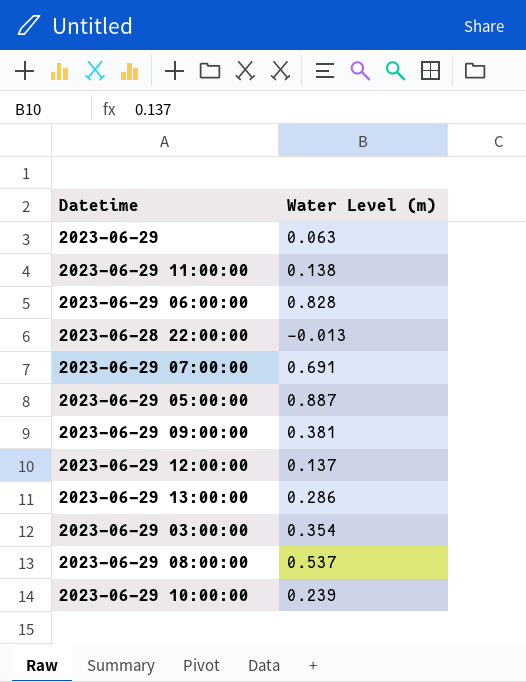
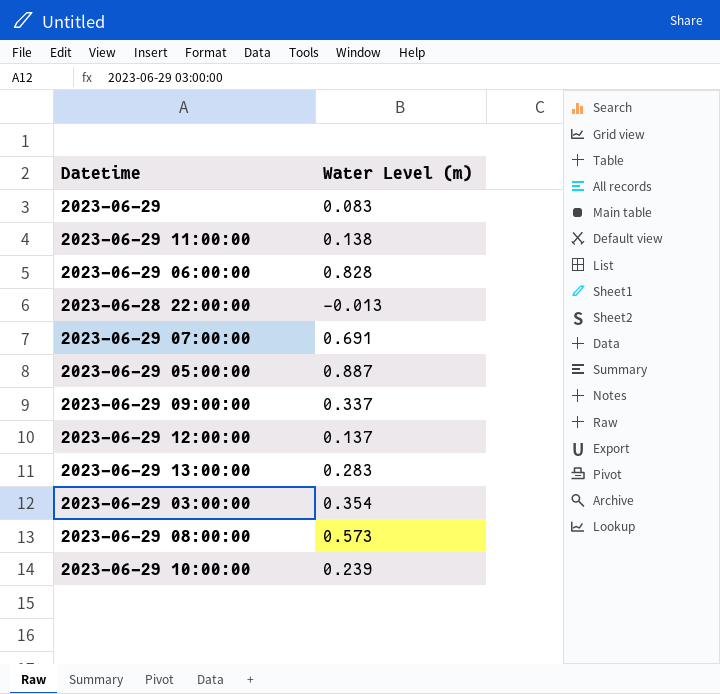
2023-06-29 | Water Level (m): 0.063 -> 0.083
2023-06-29 09:00:00 | Water Level (m): 0.381 -> 0.337
2023-06-29 13:00:00 | Water Level (m): 0.286 -> 0.283
2023-06-29 08:00:00 | Water Level (m): 0.537 -> 0.573

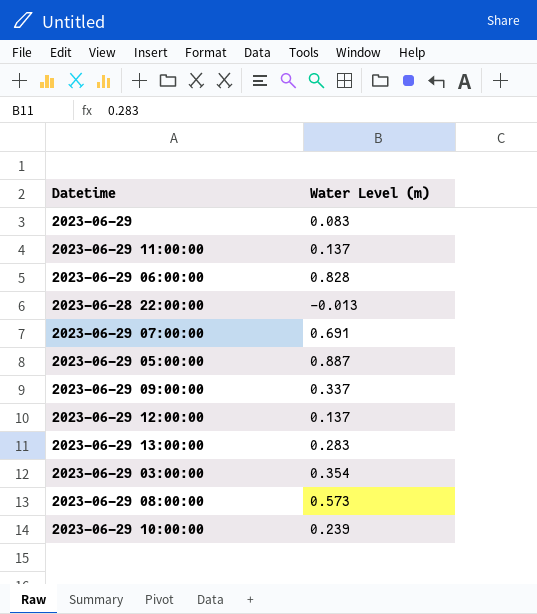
2023-06-29 11:00:00 | Water Level (m): 0.138 -> 0.137

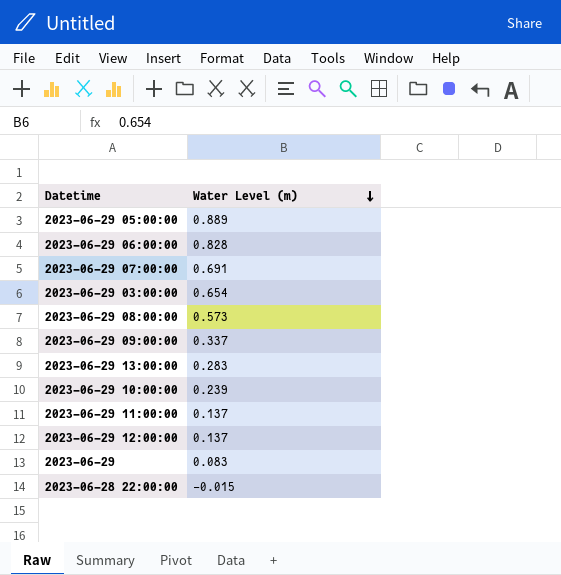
row order: none -> Water Level (m) descending
2023-06-29 05:00:00 | Water Level (m): 0.887 -> 0.889
2023-06-29 03:00:00 | Water Level (m): 0.354 -> 0.654
2023-06-28 22:00:00 | Water Level (m): -0.013 -> -0.015

